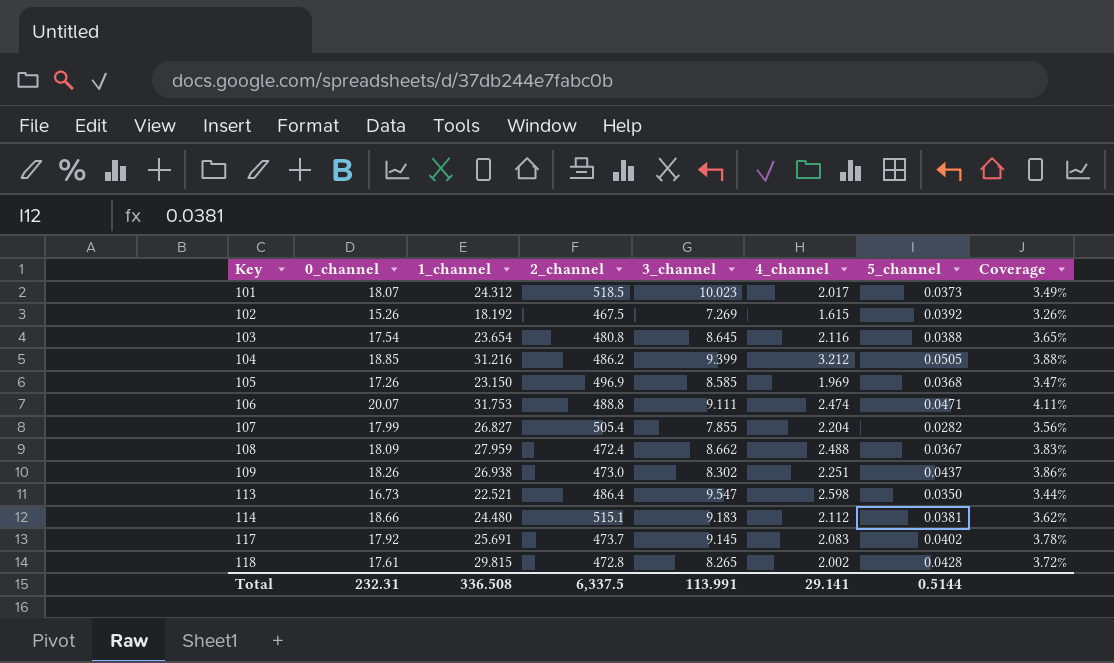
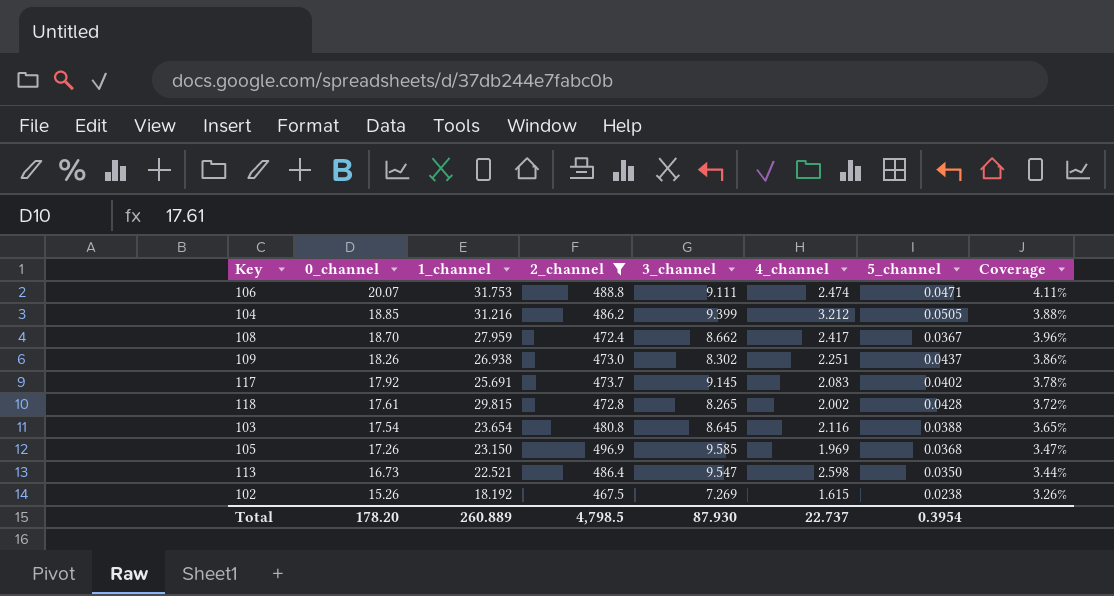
filter: none -> 2_channel <= 496.9
row order: Key ascending -> 0_channel descending
108 | 0_channel: 18.09 -> 18.70
108 | 4_channel: 2.488 -> 2.417
108 | Coverage: 3.83% -> 3.96%
105 | 3_channel: 8.585 -> 9.585
102 | 5_channel: 0.0392 -> 0.0238
Total | 0_channel: 232.31 -> 178.20
Total | 1_channel: 336.508 -> 260.889
Total | 2_channel: 6,337.5 -> 4,798.5
Total | 3_channel: 113.991 -> 87.930
Total | 4_channel: 29.141 -> 22.737
Total | 5_channel: 0.5144 -> 0.3954

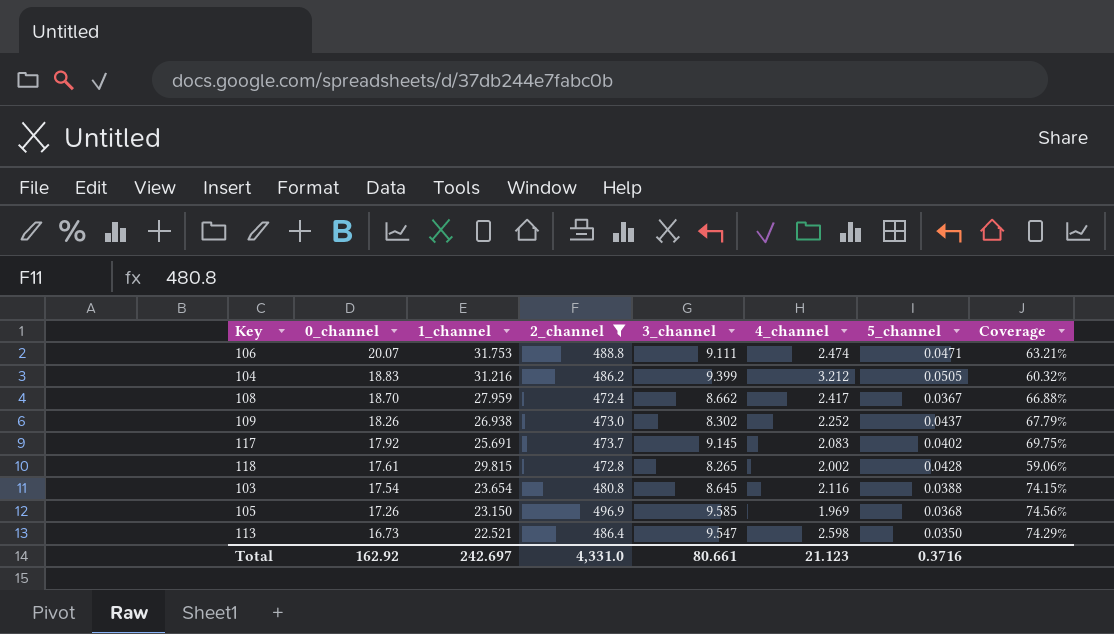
column Coverage | formula: [0_channel] / [2_channel] -> [0_channel] / [1_channel]
row 102: 15.26 | 18.192 | 467.5 | 7.269 | 1.615 | 0.0238 | 3.26% -> none
104 | 0_channel: 18.85 -> 18.83
109 | 4_channel: 2.251 -> 2.252
Total | 0_channel: 178.20 -> 162.92
Total | 1_channel: 260.889 -> 242.697
Total | 2_channel: 4,798.5 -> 4,331.0
Total | 3_channel: 87.930 -> 80.661
Total | 4_channel: 22.737 -> 21.123
Total | 5_channel: 0.3954 -> 0.3716

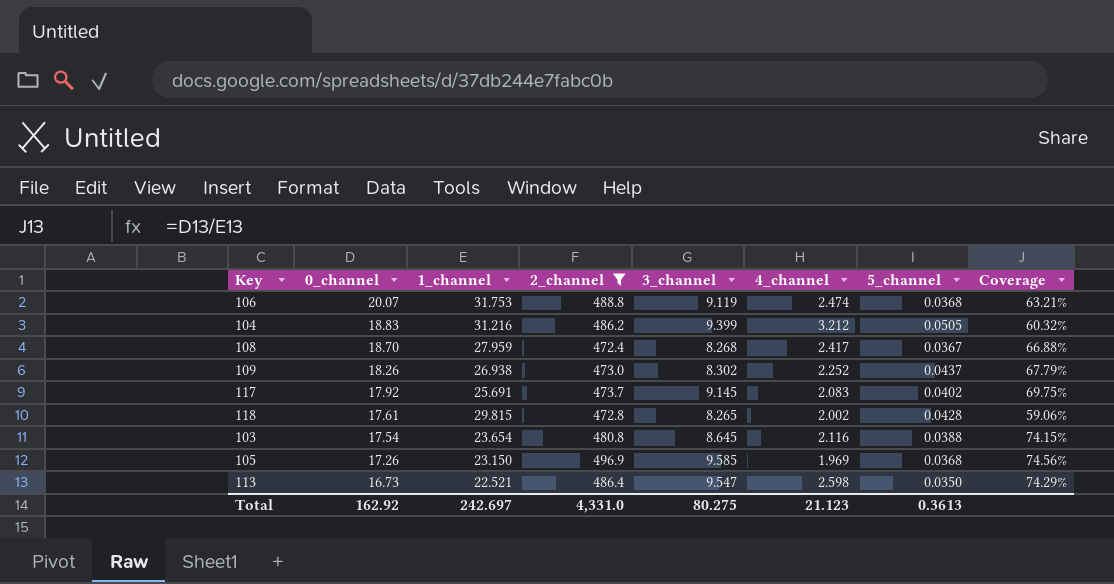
106 | 3_channel: 9.111 -> 9.119
106 | 5_channel: 0.0471 -> 0.0368
108 | 3_channel: 8.662 -> 8.268
Total | 3_channel: 80.661 -> 80.275
Total | 5_channel: 0.3716 -> 0.3613

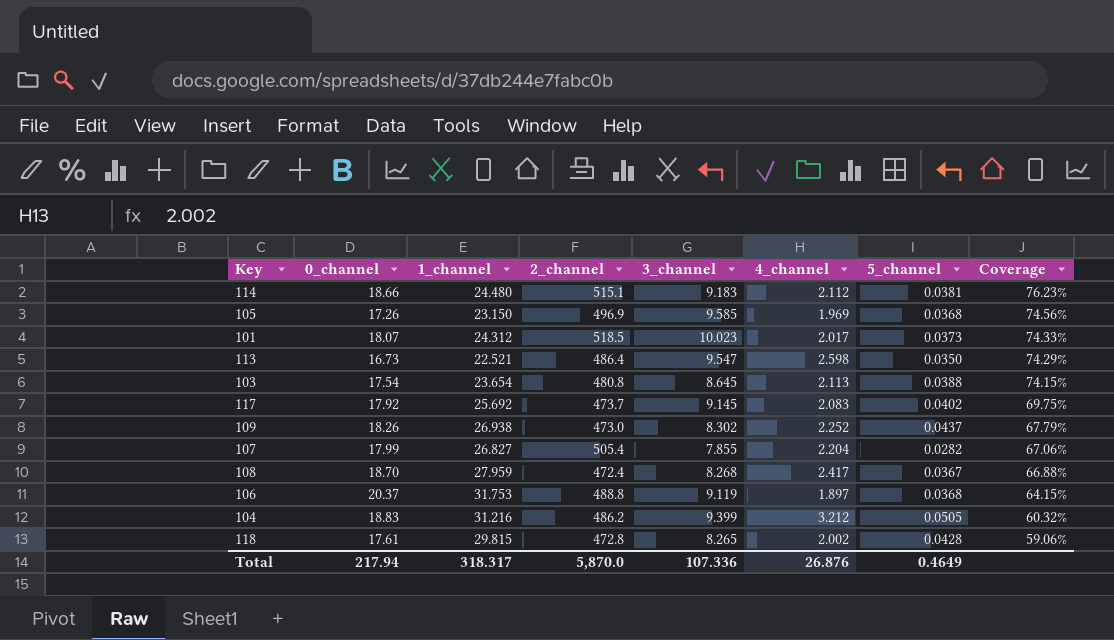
filter: 2_channel <= 496.9 -> none
row order: 0_channel descending -> Coverage descending
103 | 4_channel: 2.116 -> 2.113
117 | 1_channel: 25.691 -> 25.692
106 | 0_channel: 20.07 -> 20.37
106 | 4_channel: 2.474 -> 1.897
106 | Coverage: 63.21% -> 64.15%
Total | 0_channel: 162.92 -> 217.94
Total | 1_channel: 242.697 -> 318.317
Total | 2_channel: 4,331.0 -> 5,870.0
Total | 3_channel: 80.275 -> 107.336
Total | 4_channel: 21.123 -> 26.876
Total | 5_channel: 0.3613 -> 0.4649

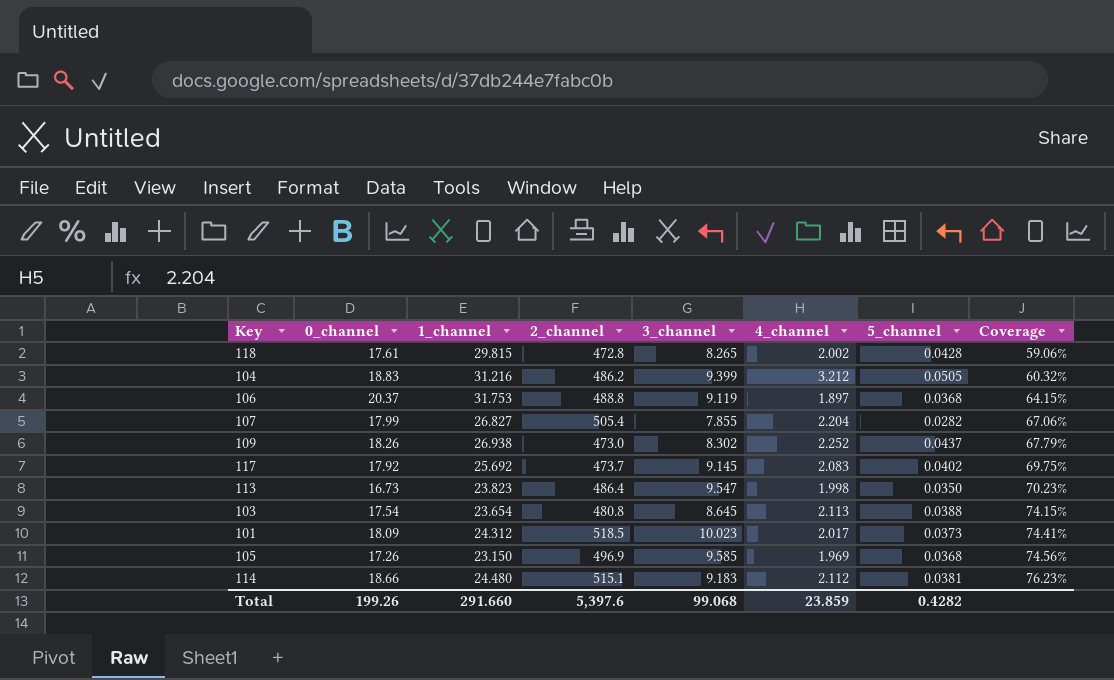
row order: Coverage descending -> Coverage ascending
row 108: 18.70 | 27.959 | 472.4 | 8.268 | 2.417 | 0.0367 | 66.88% -> none
113 | 1_channel: 22.521 -> 23.823
113 | 4_channel: 2.598 -> 1.998
113 | Coverage: 74.29% -> 70.23%
101 | 0_channel: 18.07 -> 18.09
101 | Coverage: 74.33% -> 74.41%
Total | 0_channel: 217.94 -> 199.26
Total | 1_channel: 318.317 -> 291.660
Total | 2_channel: 5,870.0 -> 5,397.6
Total | 3_channel: 107.336 -> 99.068
Total | 4_channel: 26.876 -> 23.859
Total | 5_channel: 0.4649 -> 0.4282

